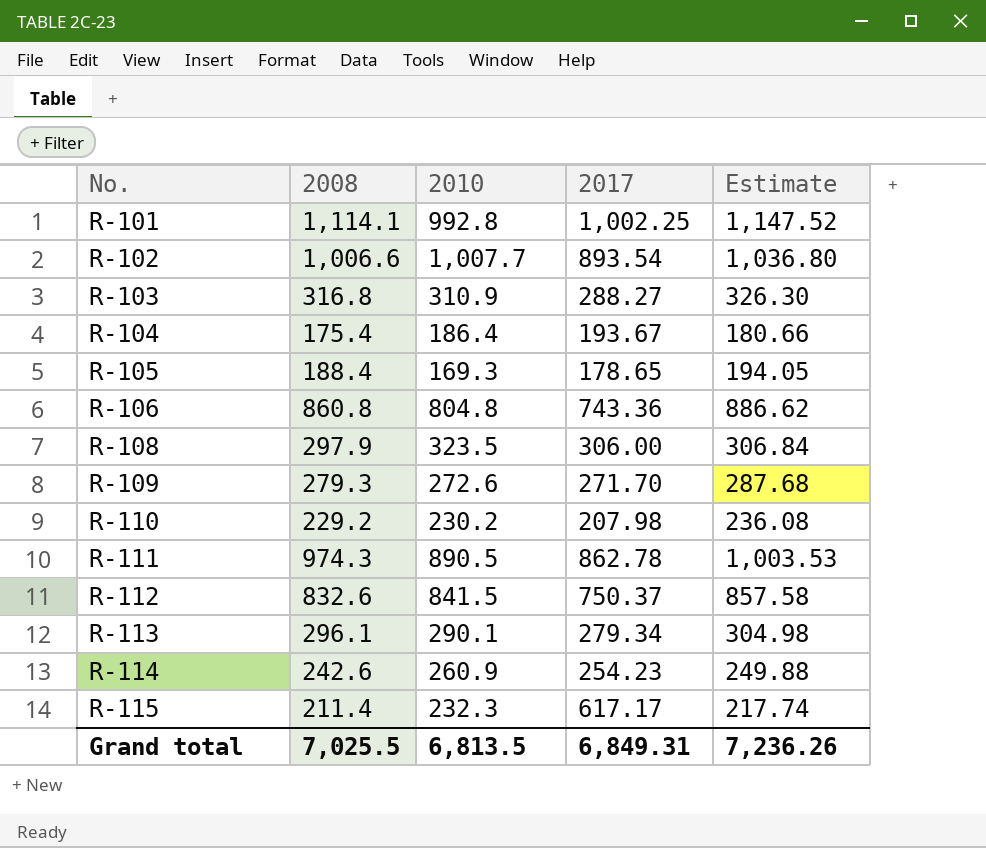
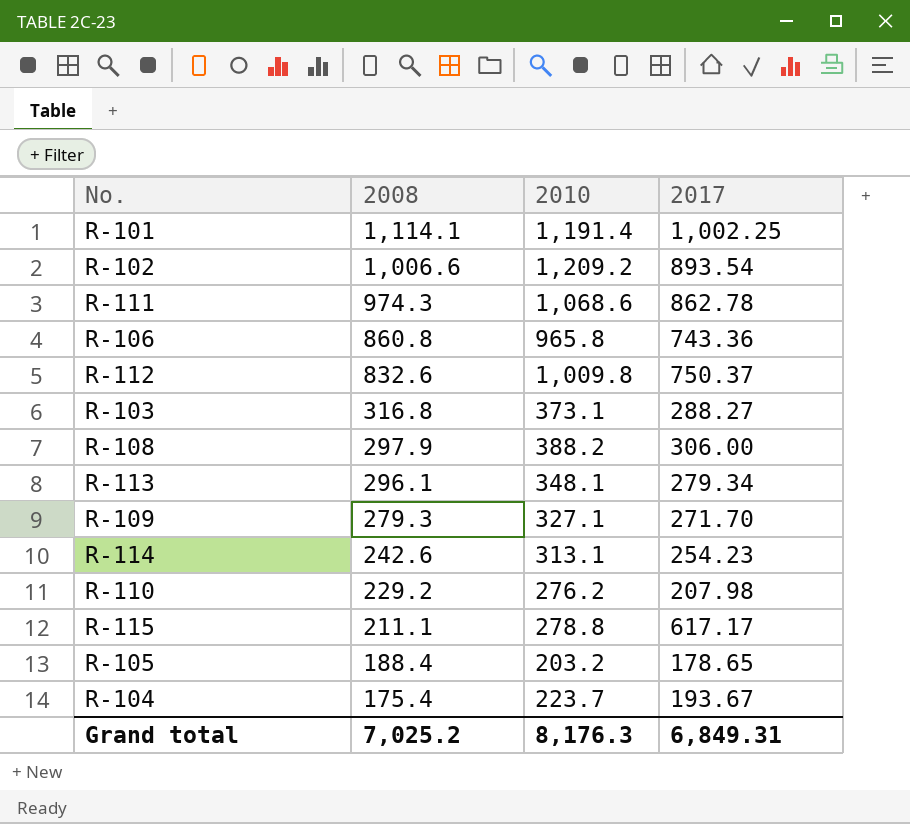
row order: No. ascending -> 2008 descending
column Estimate | formula: [2008] * 1.03 -> none
R-101 | 2010: 992.8 -> 1,191.4
R-102 | 2010: 1,007.7 -> 1,209.2
R-111 | 2010: 890.5 -> 1,068.6
R-106 | 2010: 804.8 -> 965.8
R-112 | 2010: 841.5 -> 1,009.8
R-103 | 2010: 310.9 -> 373.1
R-108 | 2010: 323.5 -> 388.2
R-113 | 2010: 290.1 -> 348.1
R-109 | 2010: 272.6 -> 327.1
R-114 | 2010: 260.9 -> 313.1
R-110 | 2010: 230.2 -> 276.2
R-115 | 2008: 211.4 -> 211.1
R-115 | 2010: 232.3 -> 278.8
R-105 | 2010: 169.3 -> 203.2
R-104 | 2010: 186.4 -> 223.7
Grand total | 2008: 7,025.5 -> 7,025.2
Grand total | 2010: 6,813.5 -> 8,176.3

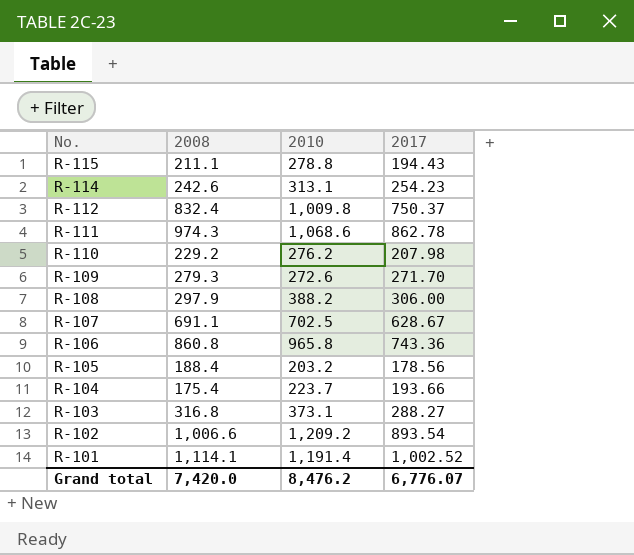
row order: 2008 descending -> No. descending
row R-113: 296.1 | 348.1 | 279.34 -> none
R-115 | 2017: 617.17 -> 194.43
R-112 | 2008: 832.6 -> 832.4
R-109 | 2010: 327.1 -> 272.6
row R-107: none -> 691.1 | 702.5 | 628.67
R-105 | 2017: 178.65 -> 178.56
R-104 | 2017: 193.67 -> 193.66
R-101 | 2017: 1,002.25 -> 1,002.52
Grand total | 2008: 7,025.2 -> 7,420.0
Grand total | 2010: 8,176.3 -> 8,476.2
Grand total | 2017: 6,849.31 -> 6,776.07

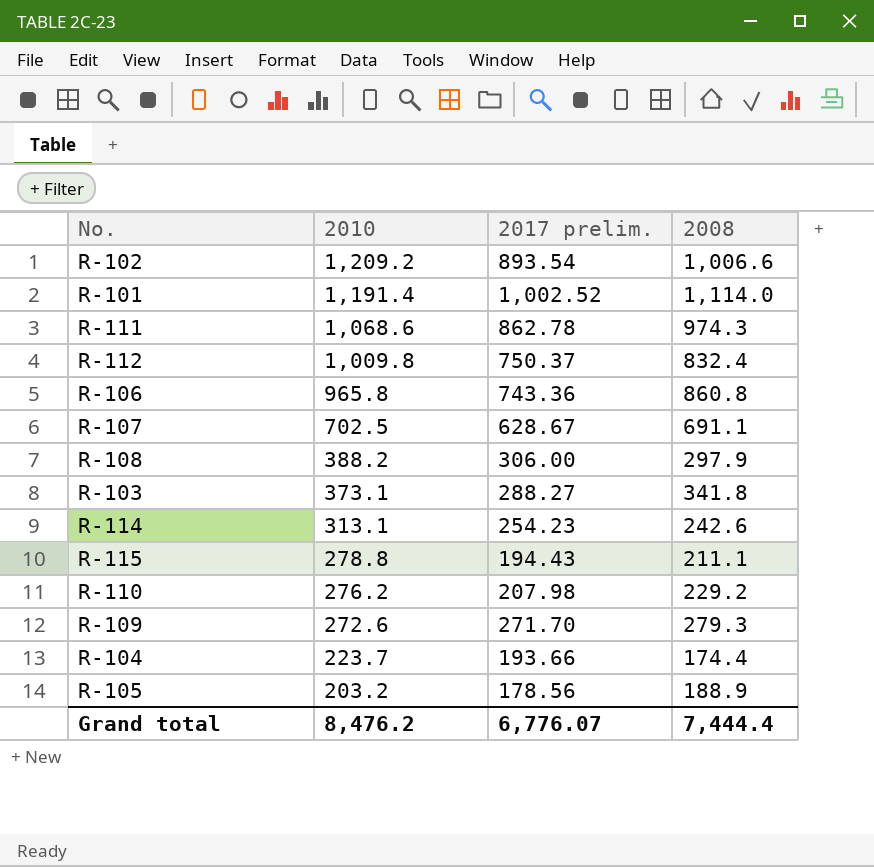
row order: No. descending -> 2010 descending
column name: 2017 -> 2017 prelim.
column 2008 | position: 2 -> 4
R-101 | 2008: 1,114.1 -> 1,114.0
R-103 | 2008: 316.8 -> 341.8
R-104 | 2008: 175.4 -> 174.4
R-105 | 2008: 188.4 -> 188.9
Grand total | 2008: 7,420.0 -> 7,444.4

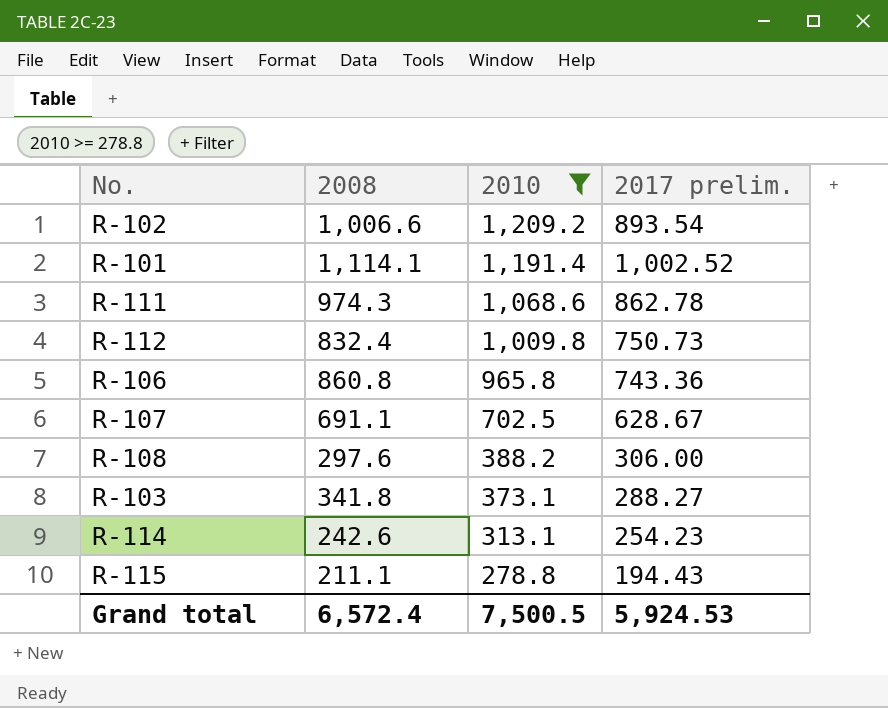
filter: none -> 2010 >= 278.8
column 2008 | position: 4 -> 2
R-101 | 2008: 1,114.0 -> 1,114.1
R-112 | 2017 prelim.: 750.37 -> 750.73
R-108 | 2008: 297.9 -> 297.6
Grand total | 2008: 7,444.4 -> 6,572.4
Grand total | 2010: 8,476.2 -> 7,500.5
Grand total | 2017 prelim.: 6,776.07 -> 5,924.53

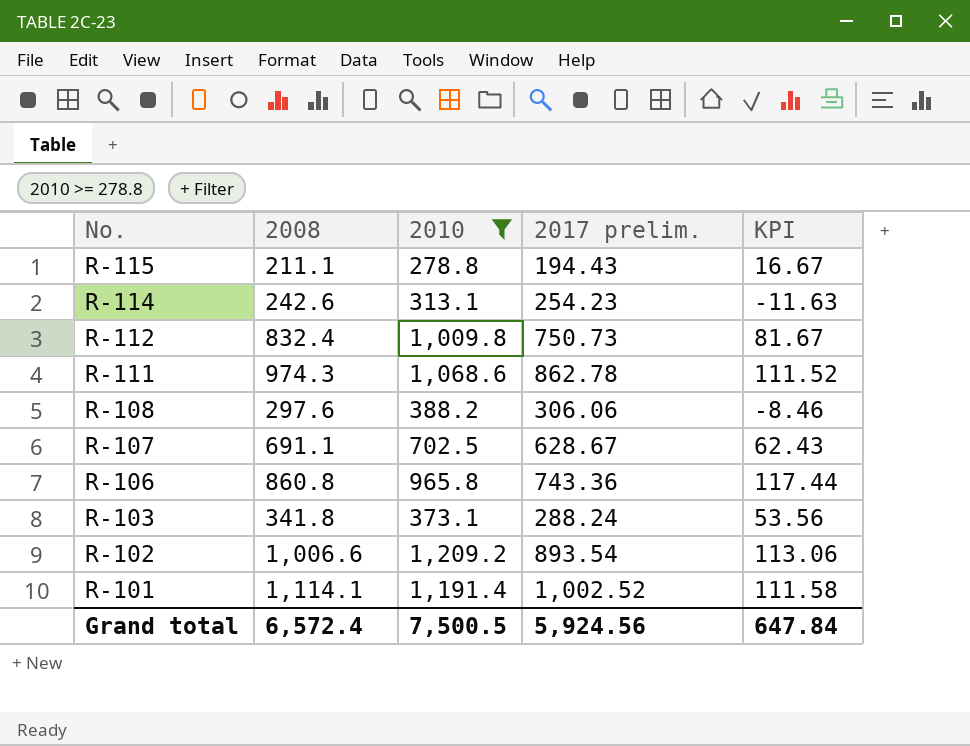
row order: 2010 descending -> No. descending
column KPI | formula: none -> [2008] - [2017 prelim.]
R-108 | 2017 prelim.: 306.00 -> 306.06
R-103 | 2017 prelim.: 288.27 -> 288.24
Grand total | 2017 prelim.: 5,924.53 -> 5,924.56

